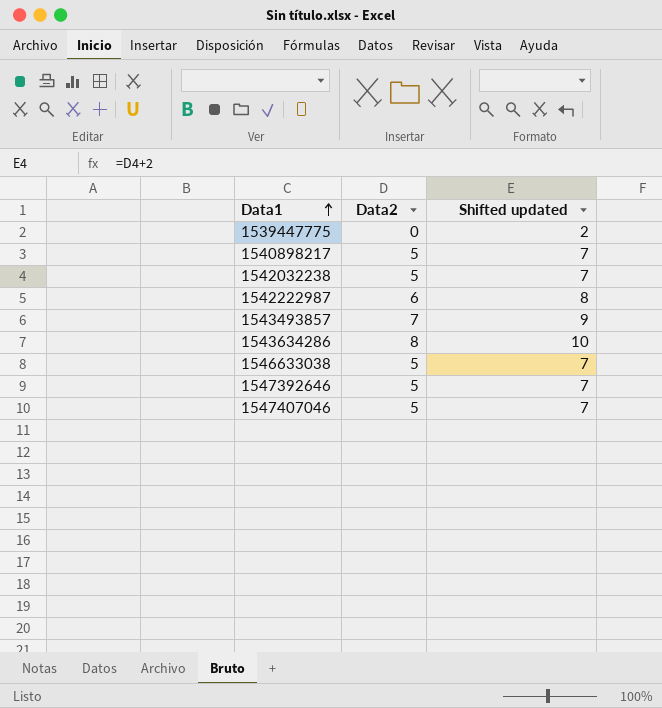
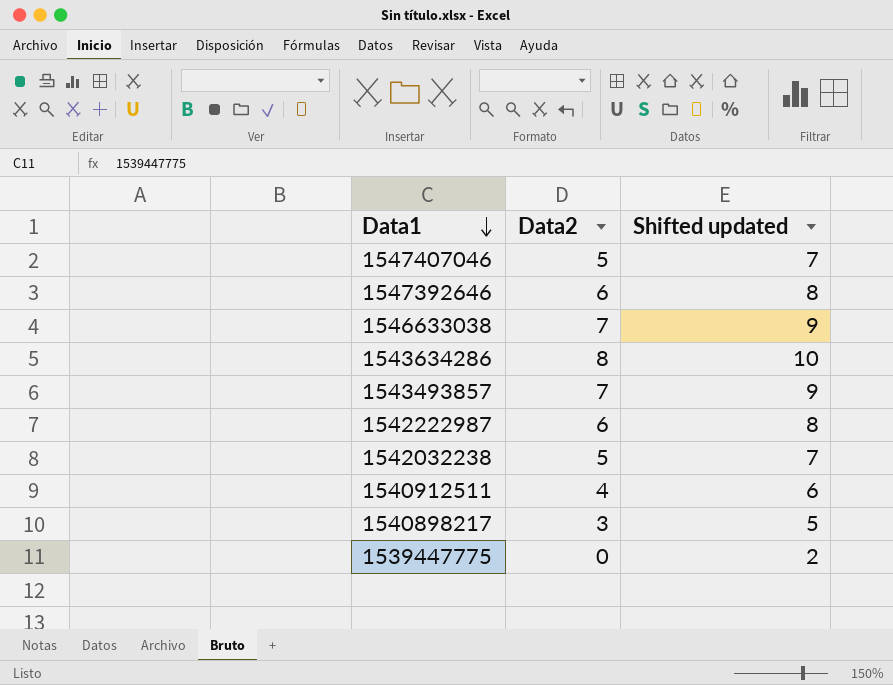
row order: Data1 ascending -> Data1 descending
1547392646 | Data2: 5 -> 6
1547392646 | Shifted updated: 7 -> 8
1546633038 | Data2: 5 -> 7
1546633038 | Shifted updated: 7 -> 9
row 1540912511: none -> 4 | 6
1540898217 | Data2: 5 -> 3
1540898217 | Shifted updated: 7 -> 5

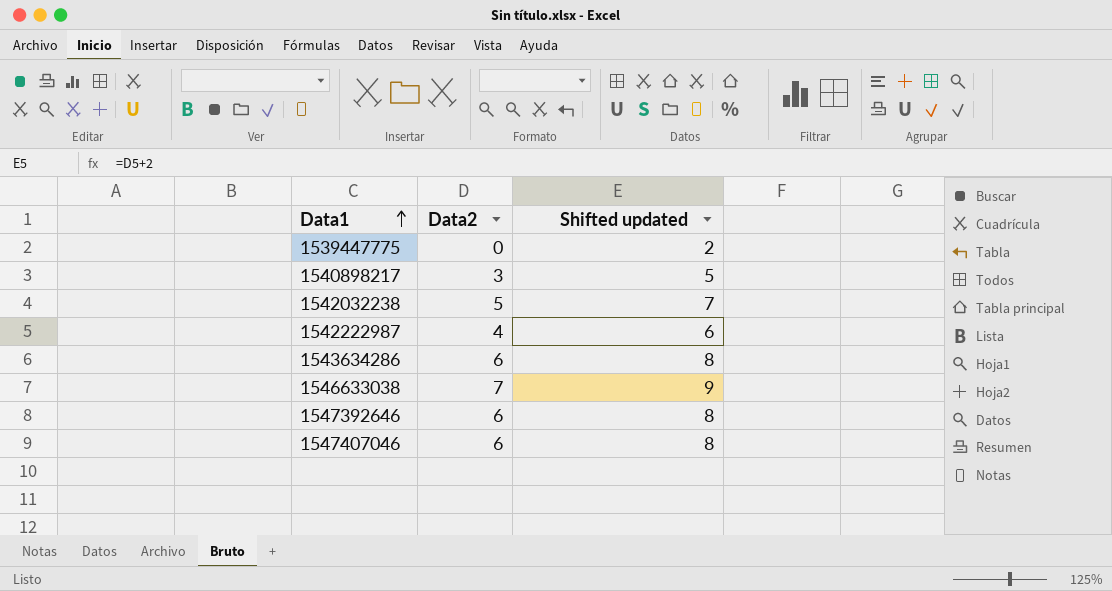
row order: Data1 descending -> Data1 ascending
row 1543493857: 7 | 9 -> none
row 1540912511: 4 | 6 -> none
1542222987 | Data2: 6 -> 4
1542222987 | Shifted updated: 8 -> 6
1543634286 | Data2: 8 -> 6
1543634286 | Shifted updated: 10 -> 8
1547407046 | Data2: 5 -> 6
1547407046 | Shifted updated: 7 -> 8

